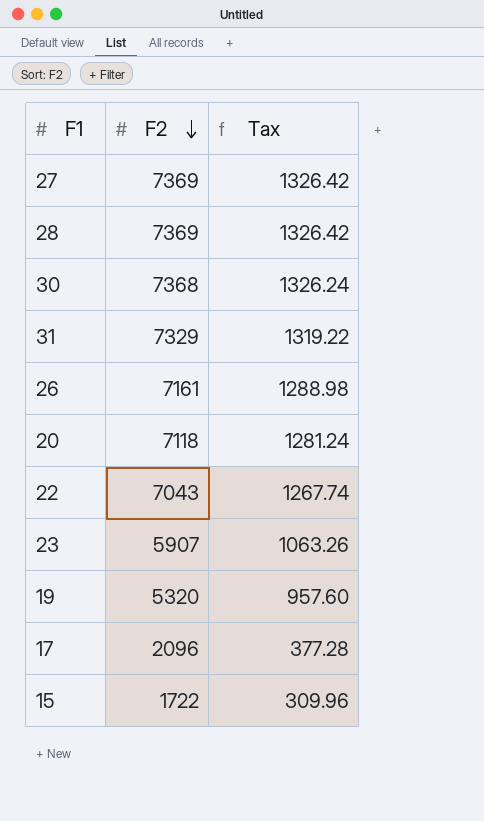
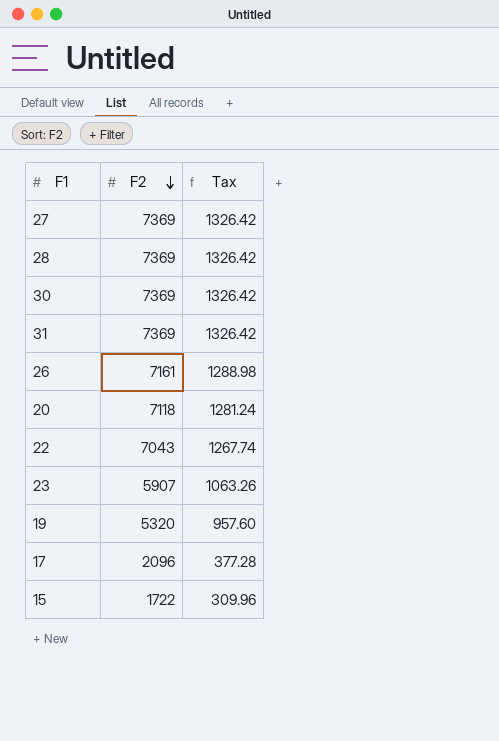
30 | F2: 7368 -> 7369
30 | Tax: 1326.24 -> 1326.42
31 | F2: 7329 -> 7369
31 | Tax: 1319.22 -> 1326.42

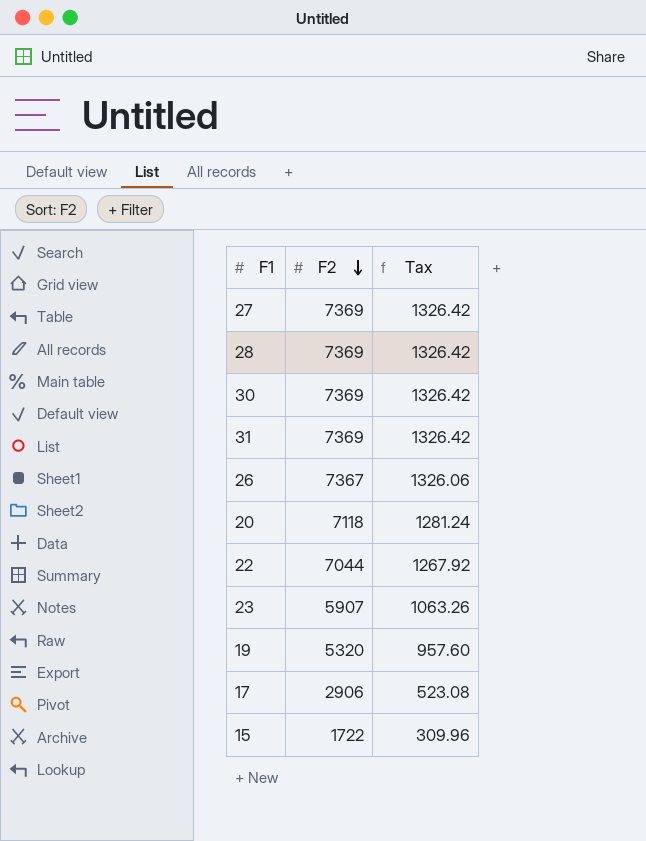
26 | F2: 7161 -> 7367
26 | Tax: 1288.98 -> 1326.06
22 | F2: 7043 -> 7044
22 | Tax: 1267.74 -> 1267.92
17 | F2: 2096 -> 2906
17 | Tax: 377.28 -> 523.08

